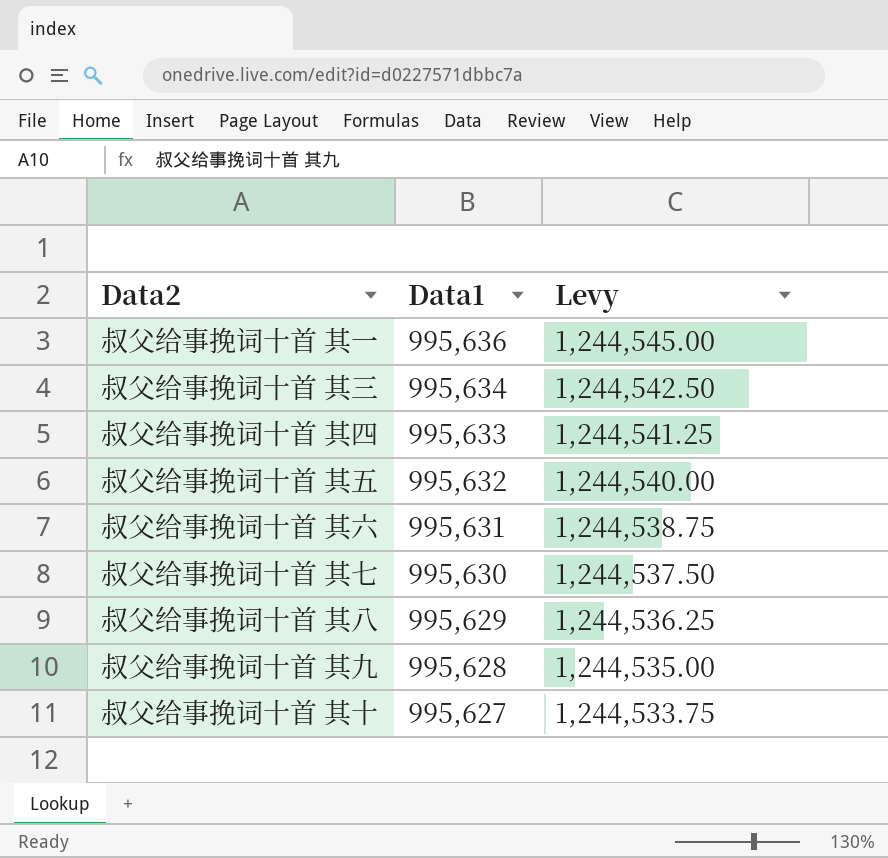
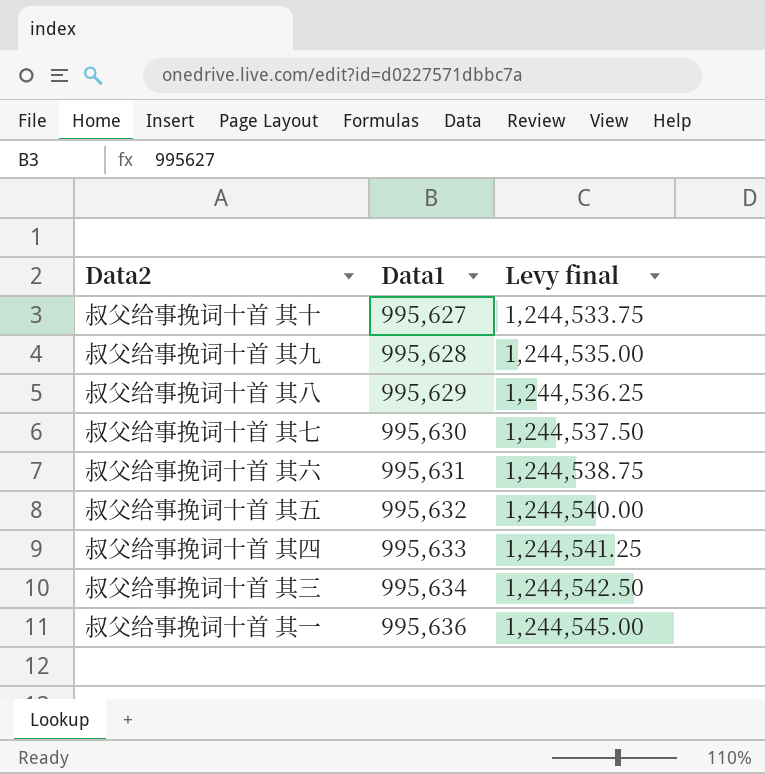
row order: Data1 descending -> Data1 ascending
column name: Levy -> Levy final

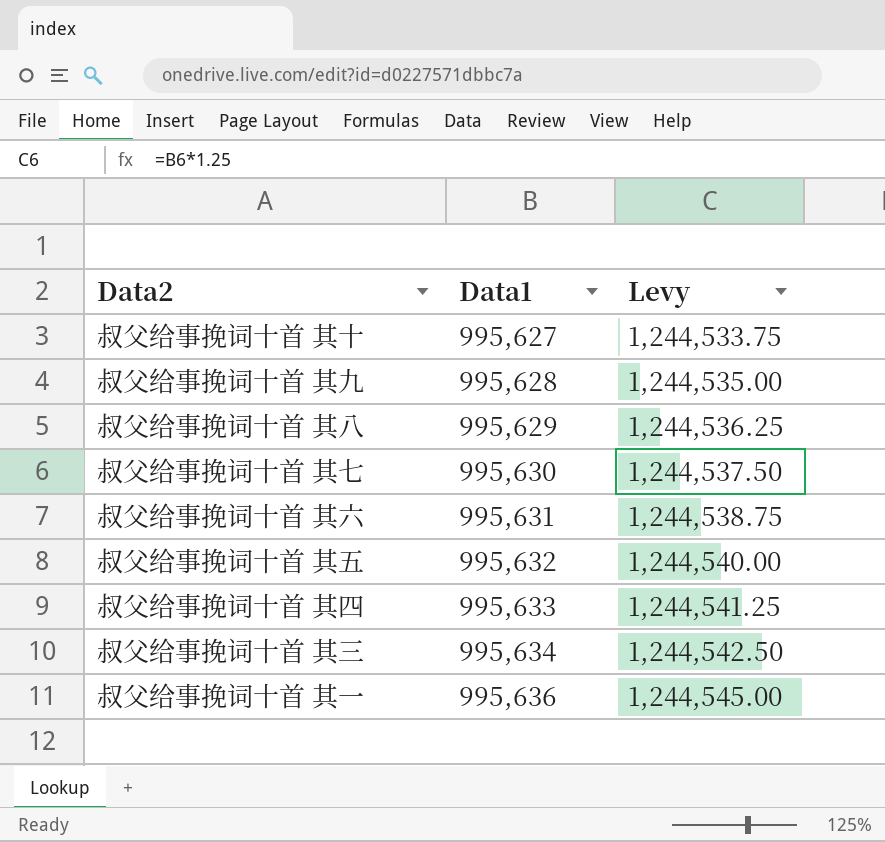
column name: Levy final -> Levy

